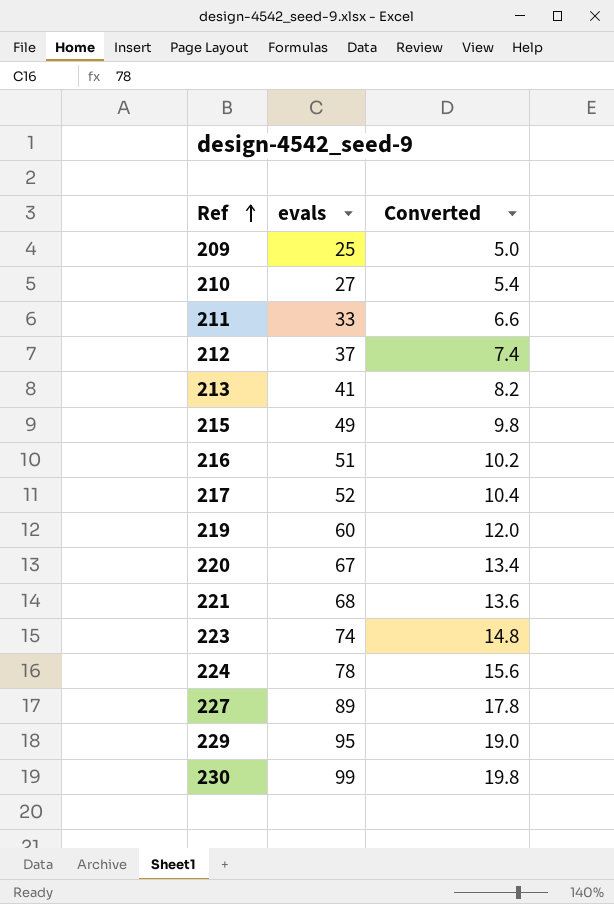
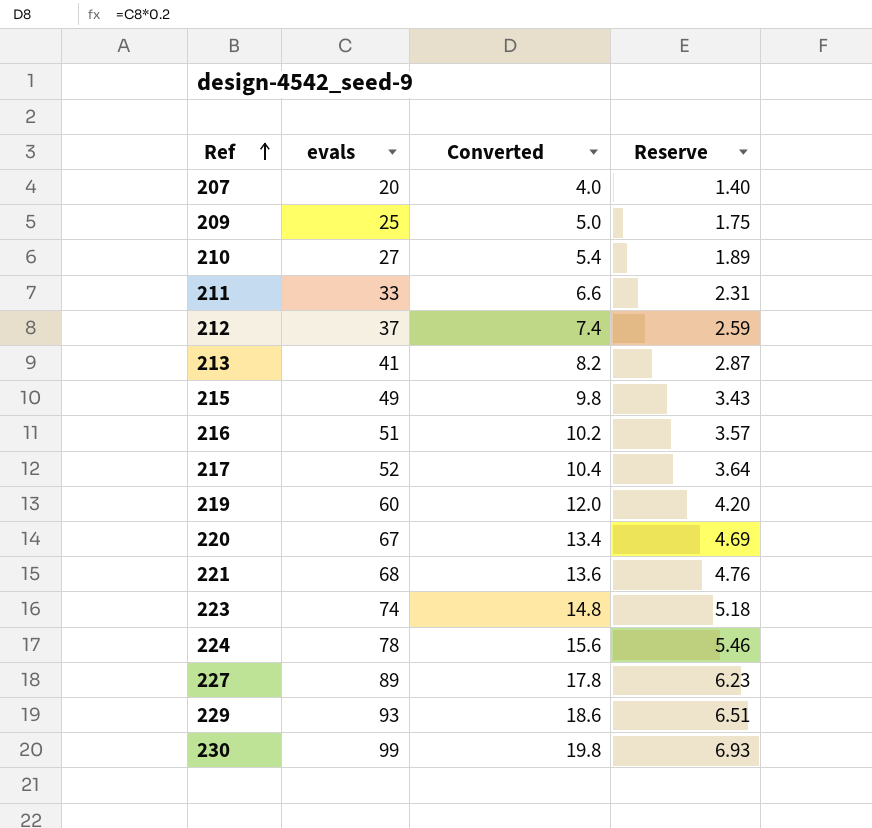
column Reserve | formula: none -> [evals] * 0.07
row 207: none -> 20 | 4.0 | 1.40
229 | evals: 95 -> 93
229 | Converted: 19.0 -> 18.6

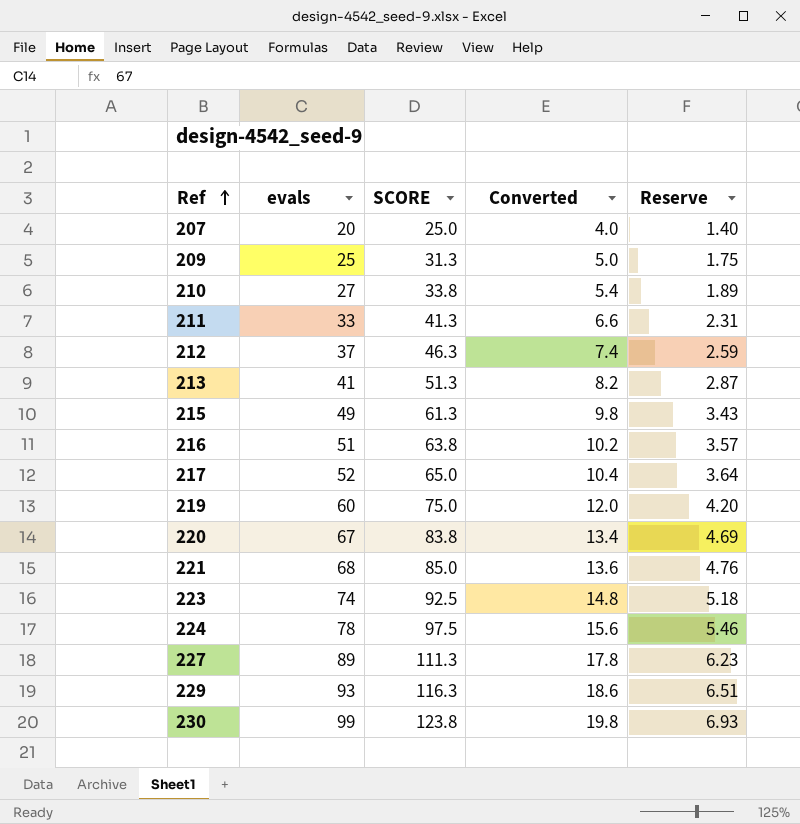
column SCORE | formula: none -> [evals] * 1.25

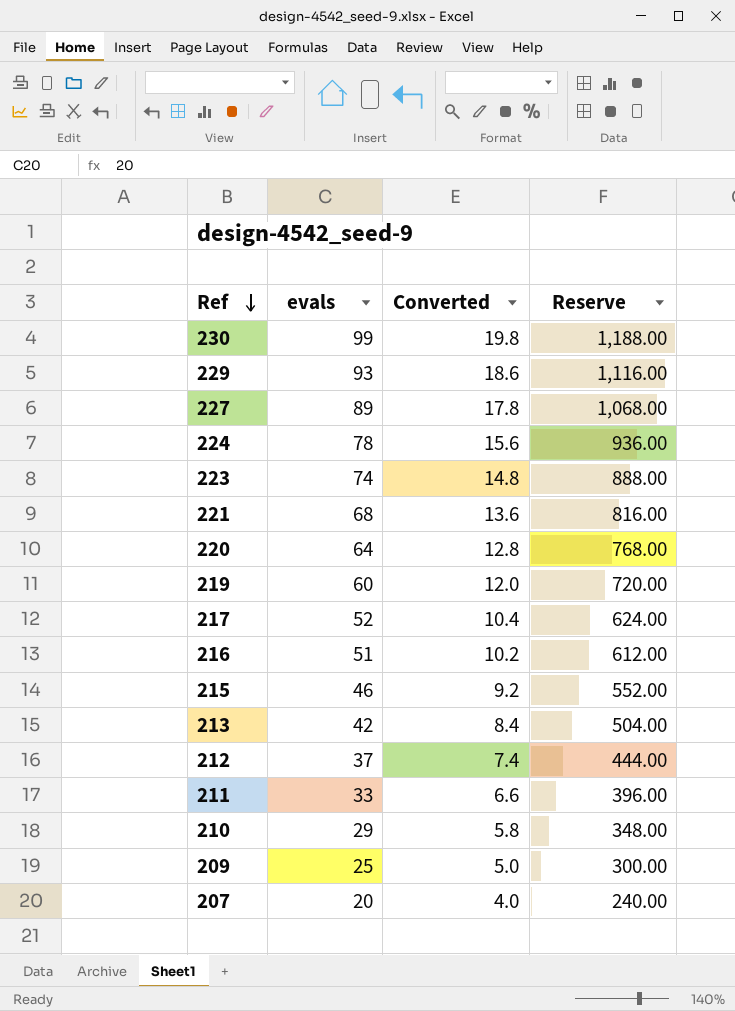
row order: Ref ascending -> Ref descending
column SCORE | formula: [evals] * 1.25 -> none
column Reserve | formula: [evals] * 0.07 -> [evals] * 12
220 | evals: 67 -> 64
220 | Converted: 13.4 -> 12.8
215 | evals: 49 -> 46
215 | Converted: 9.8 -> 9.2
213 | evals: 41 -> 42
213 | Converted: 8.2 -> 8.4
210 | evals: 27 -> 29
210 | Converted: 5.4 -> 5.8

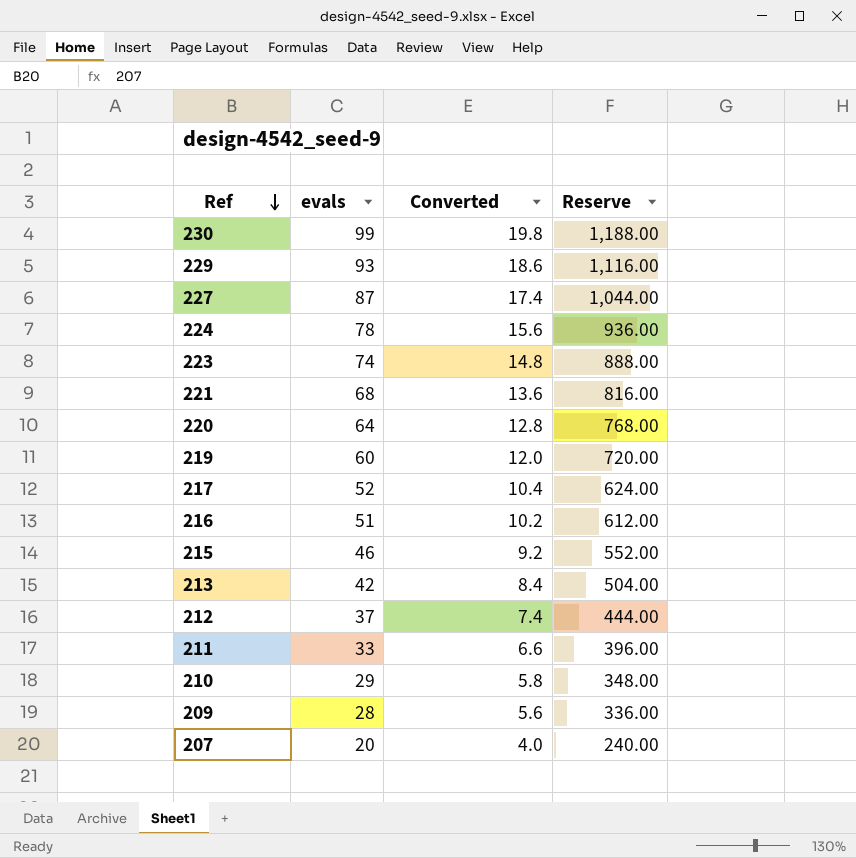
227 | evals: 89 -> 87
227 | Converted: 17.8 -> 17.4
227 | Reserve: 1,068.00 -> 1,044.00
209 | evals: 25 -> 28
209 | Converted: 5.0 -> 5.6
209 | Reserve: 300.00 -> 336.00

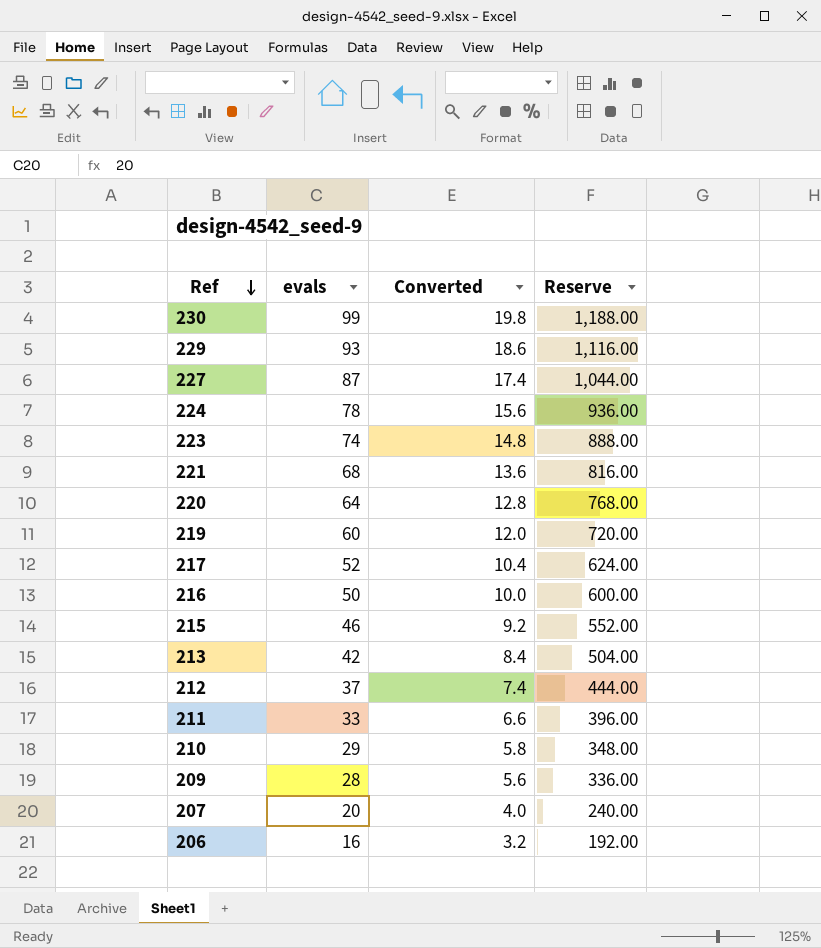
216 | evals: 51 -> 50
216 | Converted: 10.2 -> 10.0
216 | Reserve: 612.00 -> 600.00
row 206: none -> 16 | 3.2 | 192.00

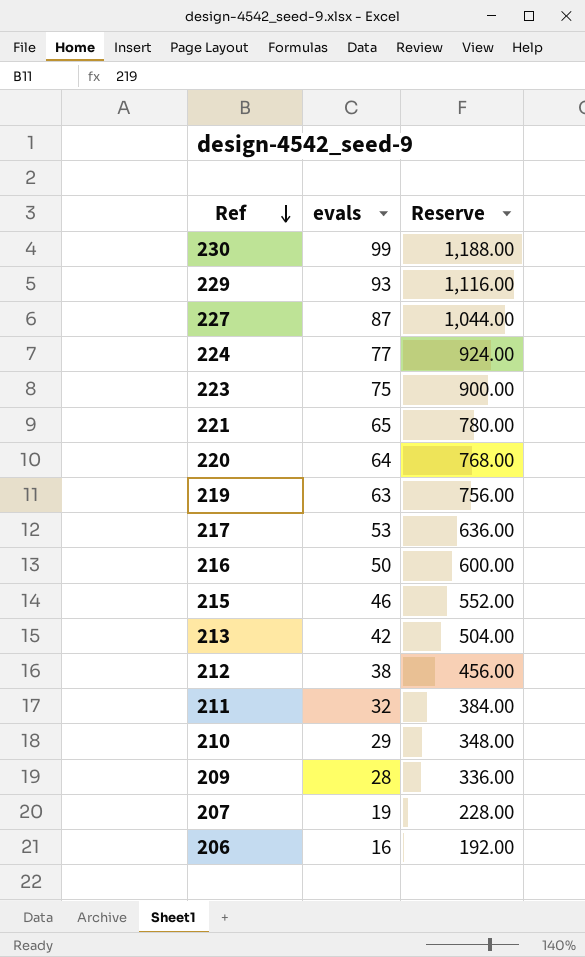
column Converted | formula: [evals] * 0.2 -> none
224 | evals: 78 -> 77
224 | Reserve: 936.00 -> 924.00
223 | evals: 74 -> 75
223 | Reserve: 888.00 -> 900.00
221 | evals: 68 -> 65
221 | Reserve: 816.00 -> 780.00
219 | evals: 60 -> 63
219 | Reserve: 720.00 -> 756.00
217 | evals: 52 -> 53
217 | Reserve: 624.00 -> 636.00
212 | evals: 37 -> 38
212 | Reserve: 444.00 -> 456.00
211 | evals: 33 -> 32
211 | Reserve: 396.00 -> 384.00
207 | evals: 20 -> 19
207 | Reserve: 240.00 -> 228.00

